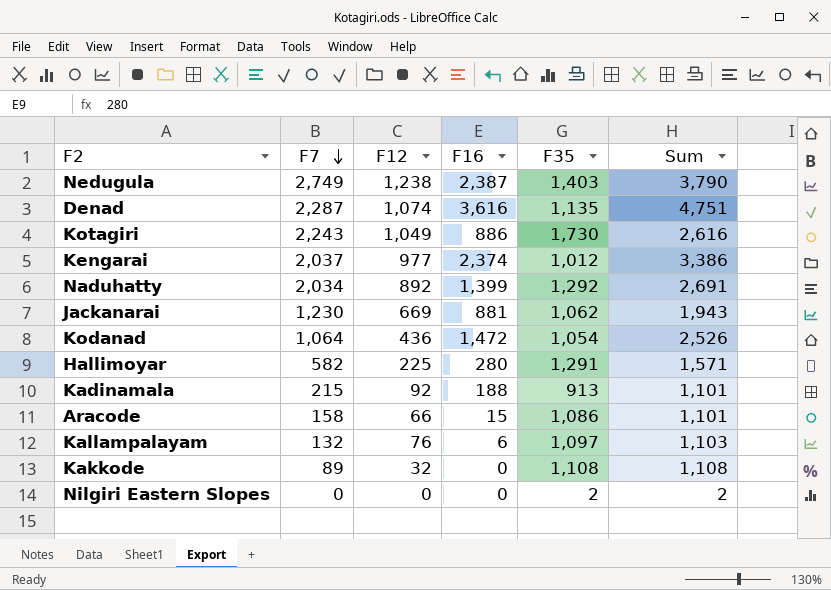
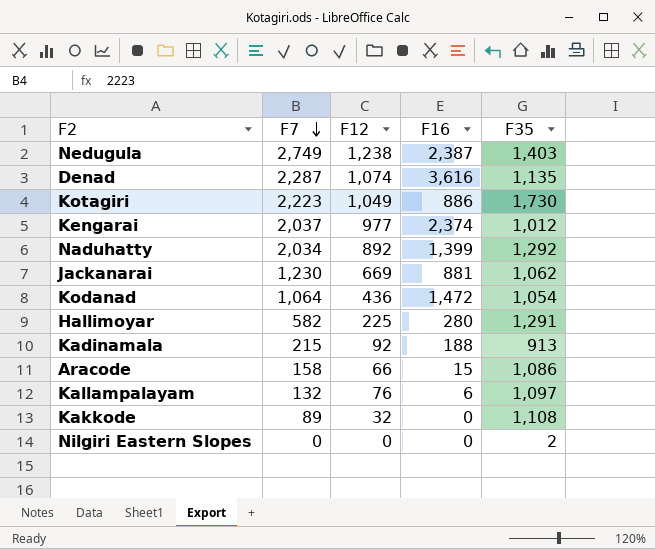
column Sum | formula: [F16] + [F35] -> none
Kotagiri | F7: 2,243 -> 2,223

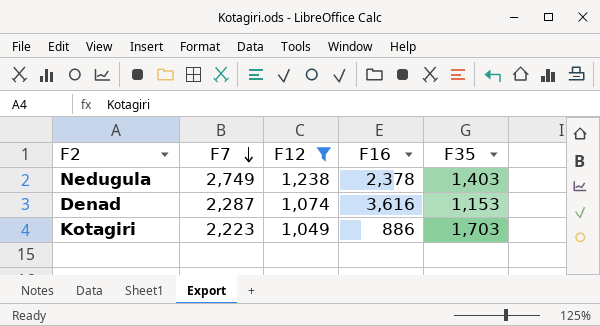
filter: none -> F12 >= 1,049
Nedugula | F16: 2,387 -> 2,378
Denad | F35: 1,135 -> 1,153
Kotagiri | F35: 1,730 -> 1,703

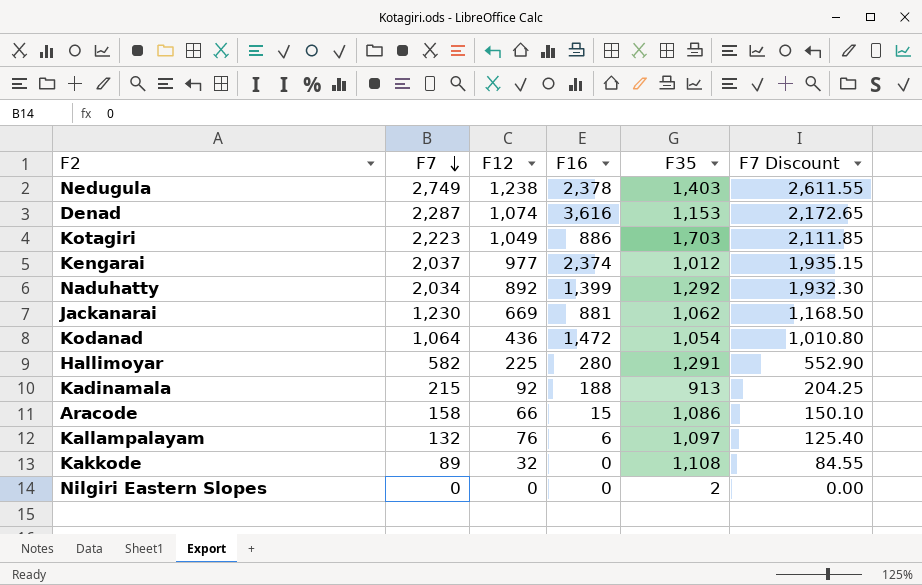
filter: F12 >= 1,049 -> none
column F7 Discount | formula: none -> [F7] * 0.95

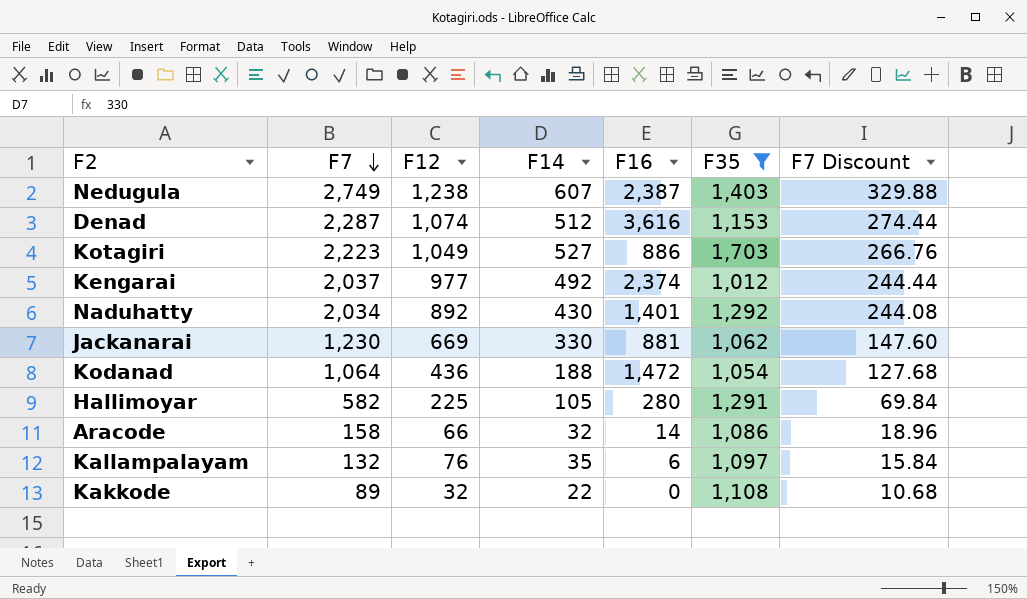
filter: none -> F35 >= 1,012
column F14 | position: none -> 4
column F7 Discount | formula: [F7] * 0.95 -> [F7] * 0.12
Nedugula | F16: 2,378 -> 2,387
Naduhatty | F16: 1,399 -> 1,401
Aracode | F16: 15 -> 14

